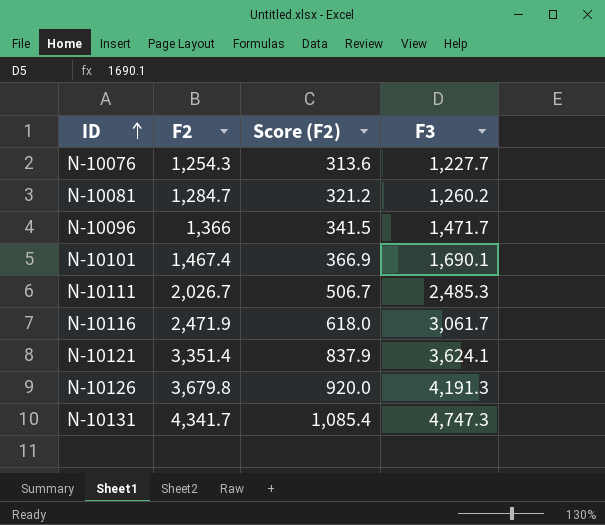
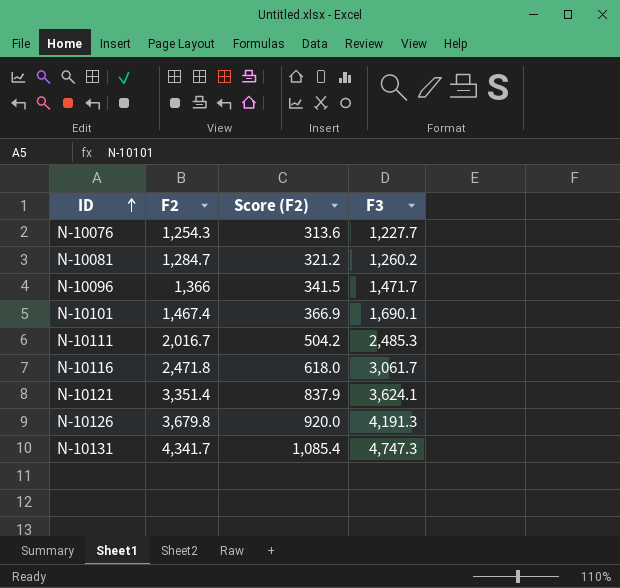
N-10111 | F2: 2,026.7 -> 2,016.7
N-10111 | Score (F2): 506.7 -> 504.2
N-10116 | F2: 2,471.9 -> 2,471.8

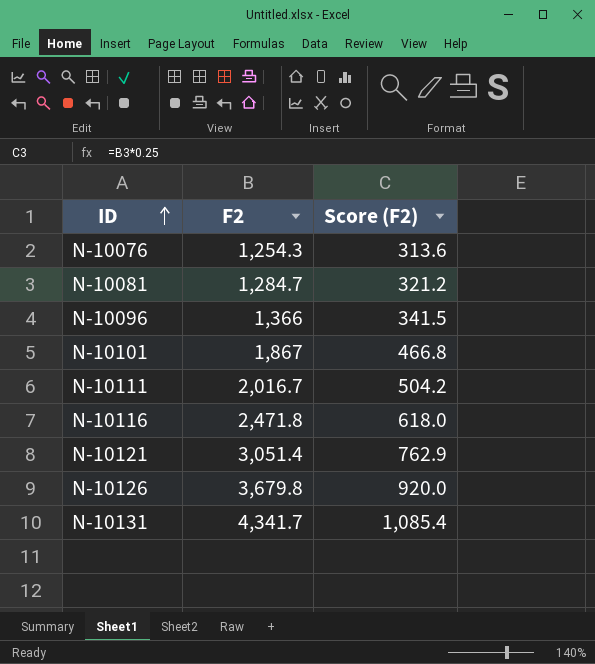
column F3 | position: 4 -> none
N-10101 | F2: 1,467.4 -> 1,867
N-10101 | Score (F2): 366.9 -> 466.8
N-10121 | F2: 3,351.4 -> 3,051.4
N-10121 | Score (F2): 837.9 -> 762.9

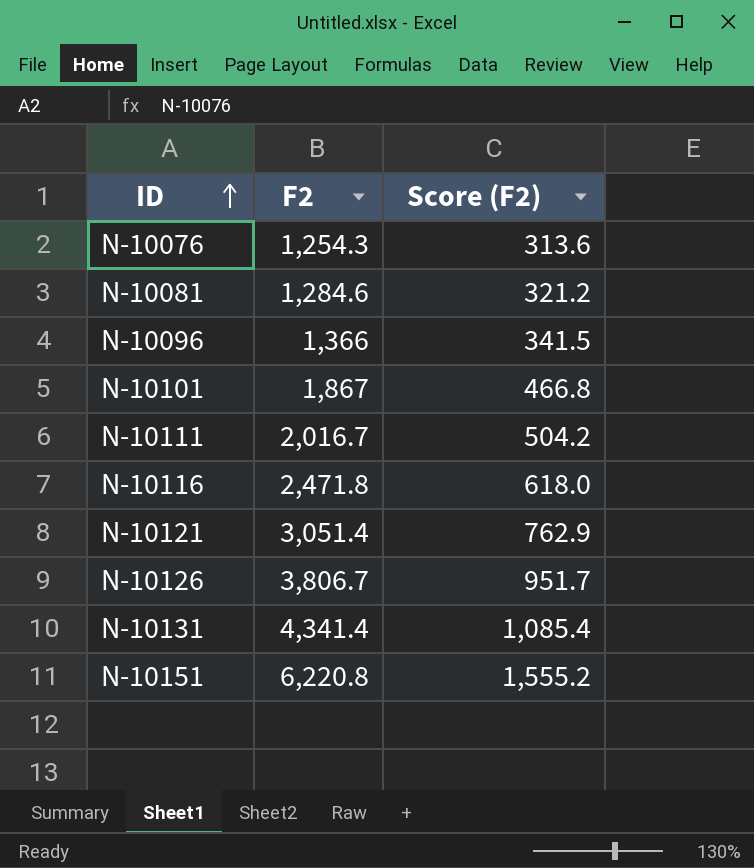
N-10081 | F2: 1,284.7 -> 1,284.6
N-10126 | F2: 3,679.8 -> 3,806.7
N-10126 | Score (F2): 920.0 -> 951.7
N-10131 | F2: 4,341.7 -> 4,341.4
row N-10151: none -> 6,220.8 | 1,555.2

